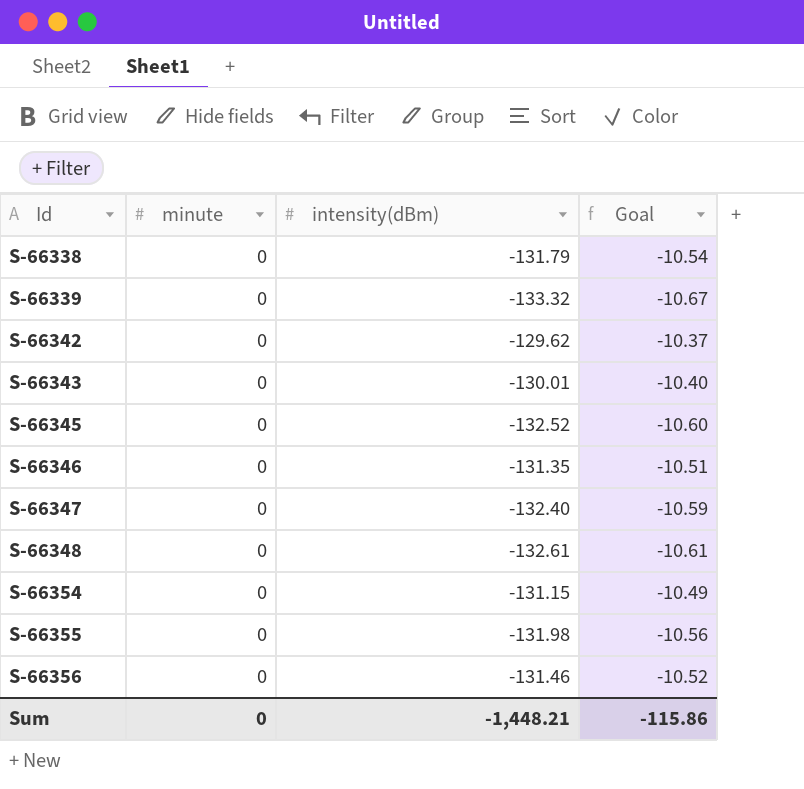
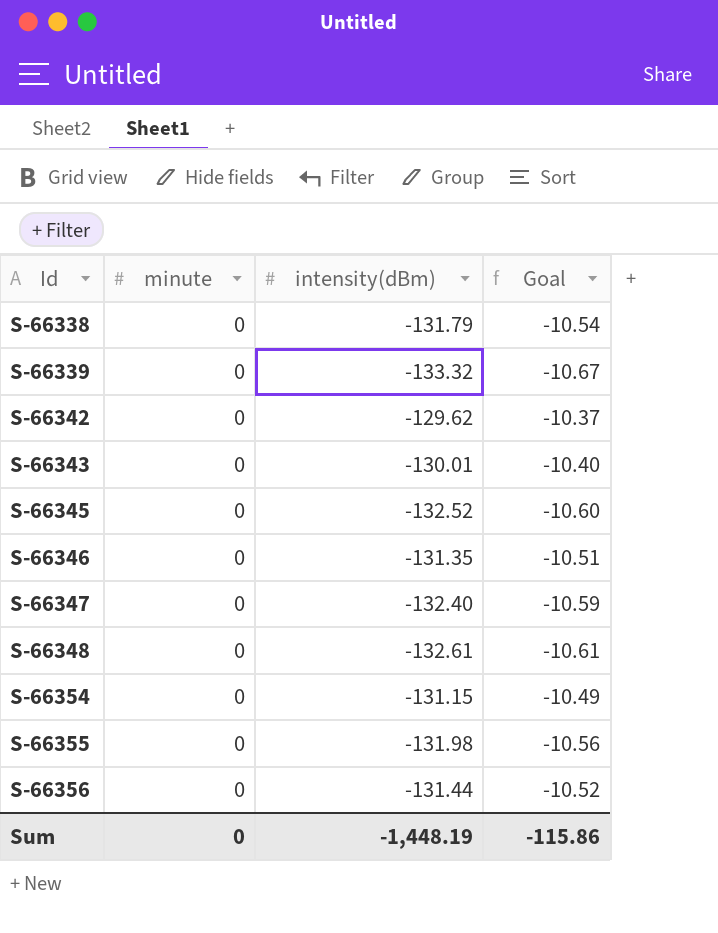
S-66356 | intensity(dBm): -131.46 -> -131.44
Sum | intensity(dBm): -1,448.21 -> -1,448.19

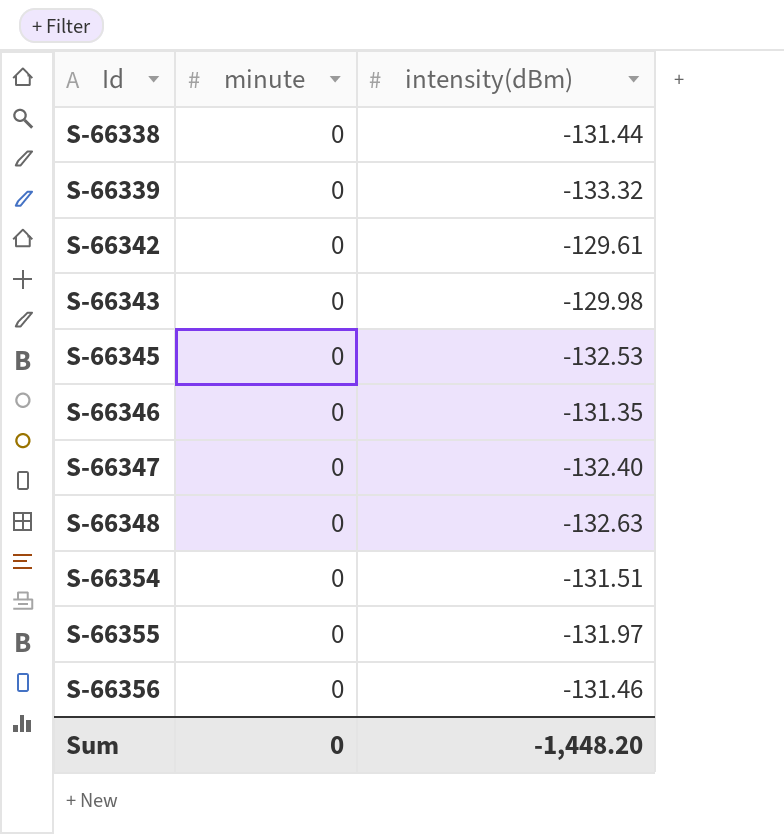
column Goal | formula: [intensity(dBm)] * 0.08 -> none
S-66338 | intensity(dBm): -131.79 -> -131.44
S-66342 | intensity(dBm): -129.62 -> -129.61
S-66343 | intensity(dBm): -130.01 -> -129.98
S-66345 | intensity(dBm): -132.52 -> -132.53
S-66348 | intensity(dBm): -132.61 -> -132.63
S-66354 | intensity(dBm): -131.15 -> -131.51
S-66355 | intensity(dBm): -131.98 -> -131.97
S-66356 | intensity(dBm): -131.44 -> -131.46
Sum | intensity(dBm): -1,448.19 -> -1,448.20

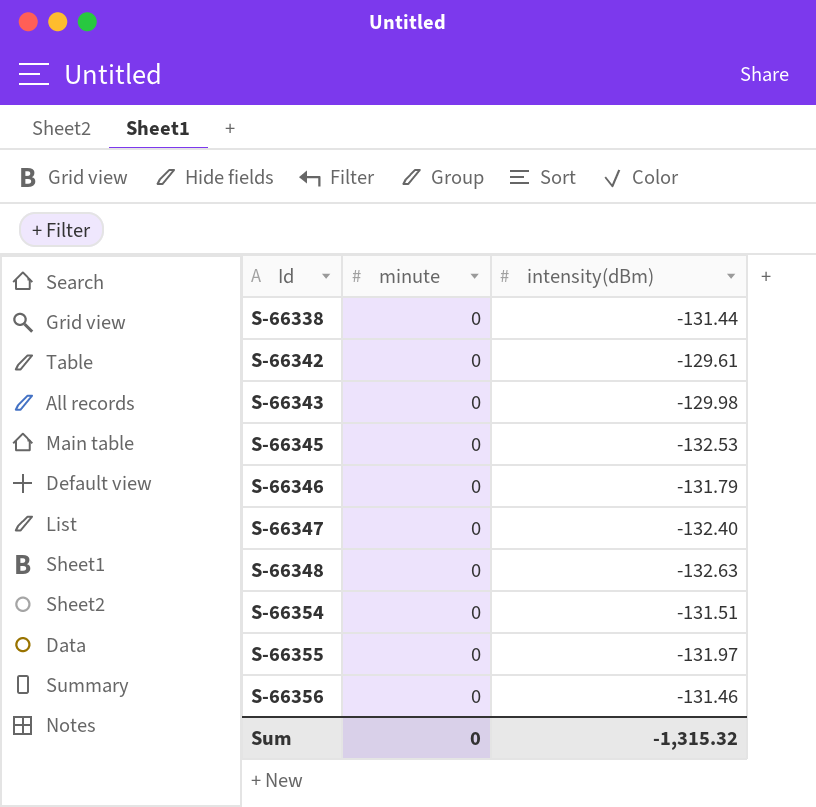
row S-66339: 0 | -133.32 -> none
S-66346 | intensity(dBm): -131.35 -> -131.79
Sum | intensity(dBm): -1,448.20 -> -1,315.32

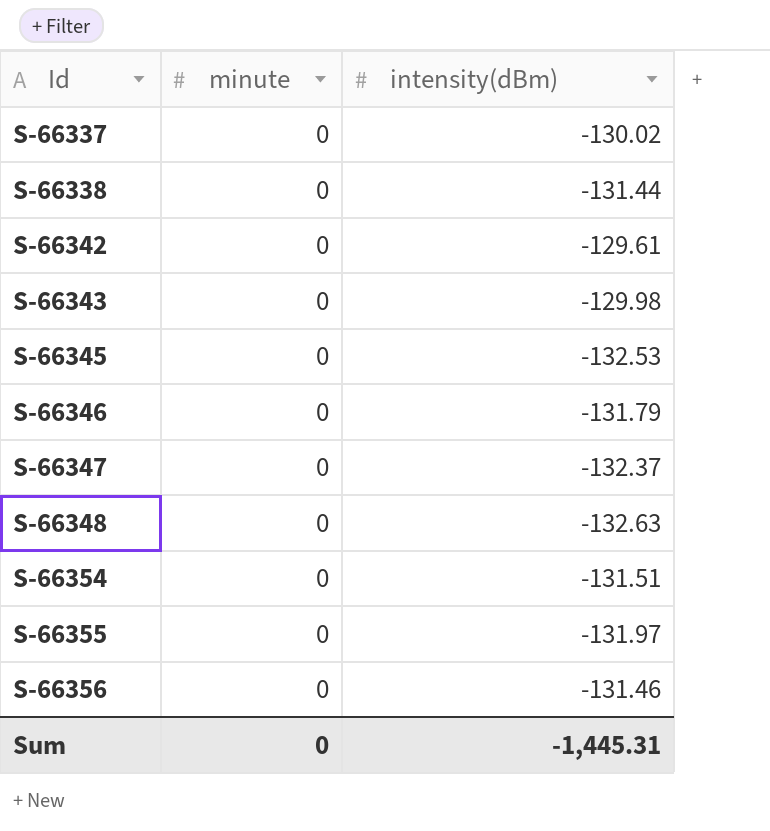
row S-66337: none -> 0 | -130.02
S-66347 | intensity(dBm): -132.40 -> -132.37
Sum | intensity(dBm): -1,315.32 -> -1,445.31

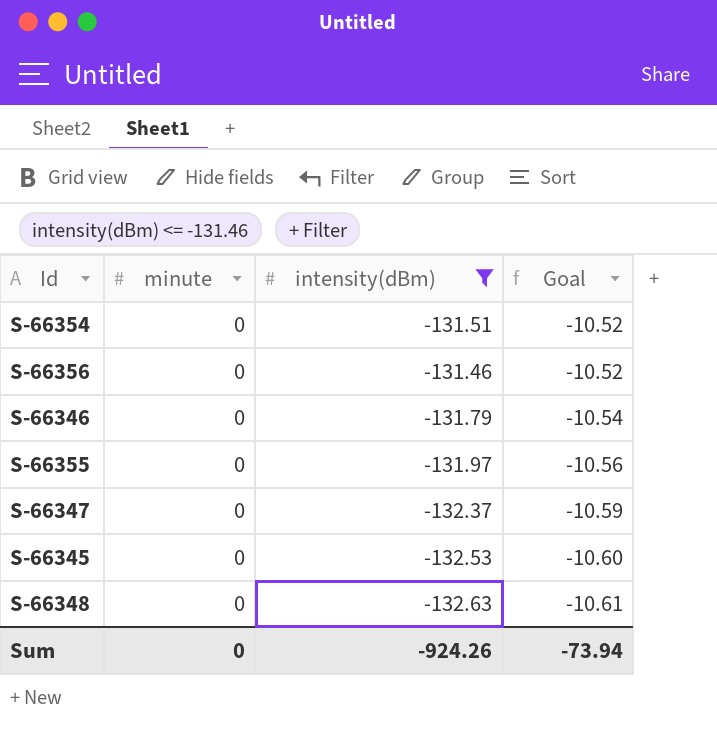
filter: none -> intensity(dBm) <= -131.46
row order: Id ascending -> Goal descending
column Goal | formula: none -> [intensity(dBm)] * 0.08
Sum | intensity(dBm): -1,445.31 -> -924.26

